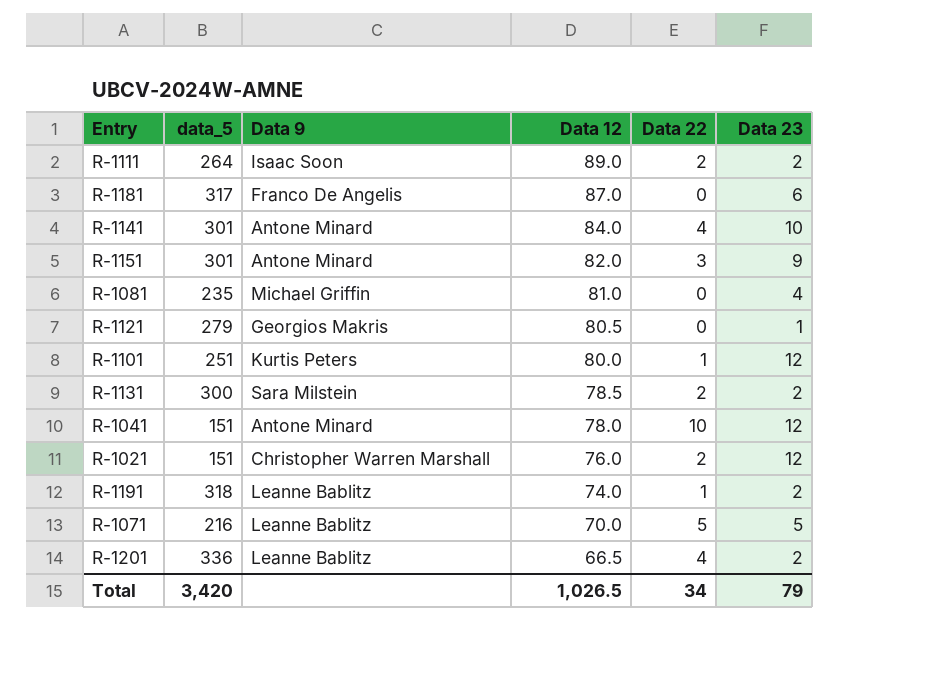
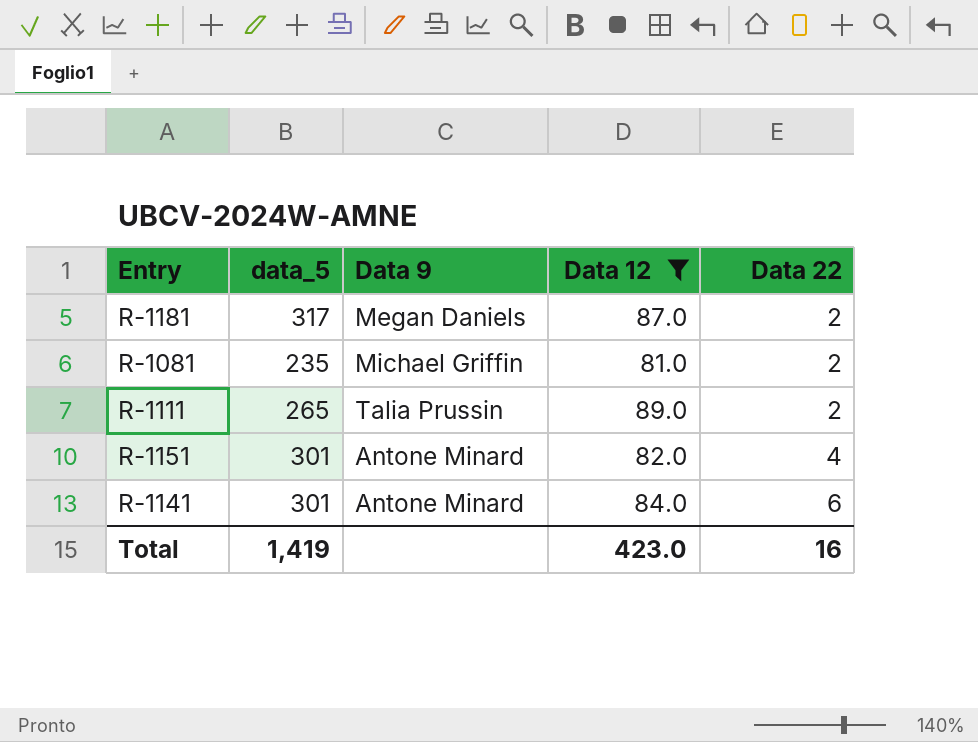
filter: none -> Data 12 >= 81.0
row order: Data 12 descending -> Data 22 ascending
column Data 23 | position: 6 -> none
R-1181 | Data 9: Franco De Angelis -> Megan Daniels
R-1181 | Data 22: 0 -> 2
R-1081 | Data 22: 0 -> 2
R-1111 | data_5: 264 -> 265
R-1111 | Data 9: Isaac Soon -> Talia Prussin
R-1151 | Data 22: 3 -> 4
R-1141 | Data 22: 4 -> 6
Total | data_5: 3,420 -> 1,419
Total | Data 12: 1,026.5 -> 423.0
Total | Data 22: 34 -> 16

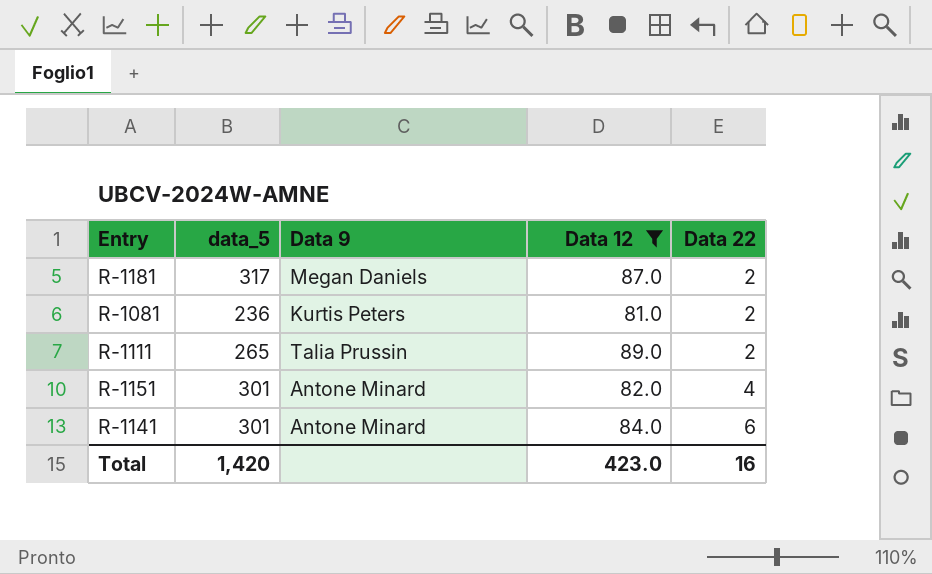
R-1081 | data_5: 235 -> 236
R-1081 | Data 9: Michael Griffin -> Kurtis Peters
Total | data_5: 1,419 -> 1,420

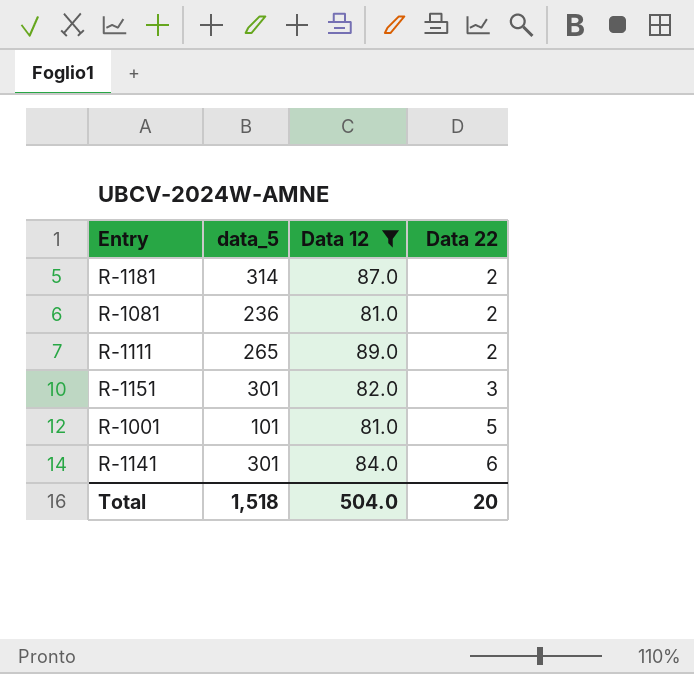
column Data 9 | position: 3 -> none
R-1181 | data_5: 317 -> 314
R-1151 | Data 22: 4 -> 3
row R-1001: none -> 101 | 81.0 | 5
Total | data_5: 1,420 -> 1,518
Total | Data 12: 423.0 -> 504.0
Total | Data 22: 16 -> 20

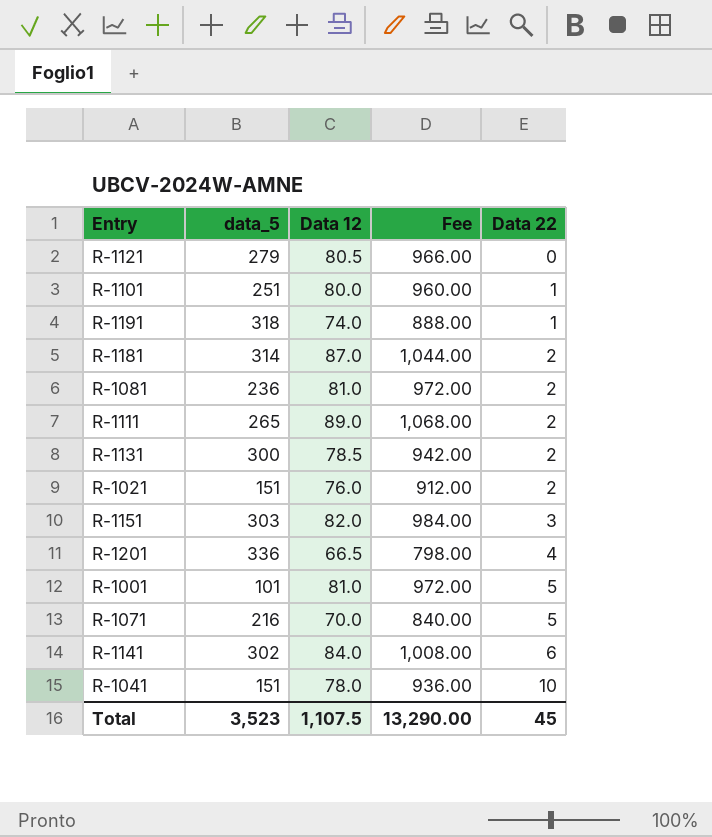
filter: Data 12 >= 81.0 -> none
column Fee | formula: none -> [Data 12] * 12
R-1151 | data_5: 301 -> 303
R-1141 | data_5: 301 -> 302
Total | data_5: 1,518 -> 3,523
Total | Data 12: 504.0 -> 1,107.5
Total | Data 22: 20 -> 45

